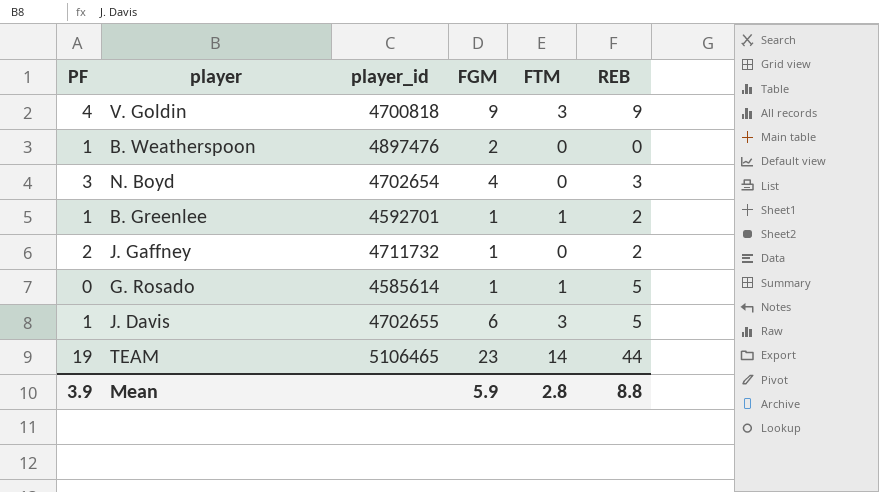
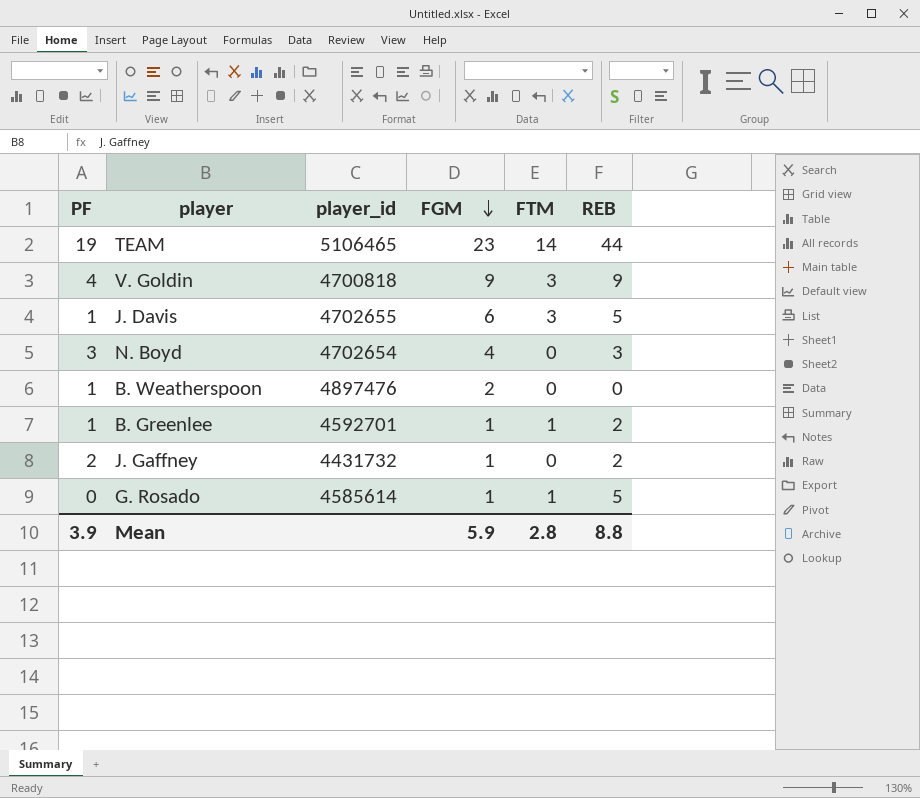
row order: none -> FGM descending
J. Gaffney | player_id: 4711732 -> 4431732

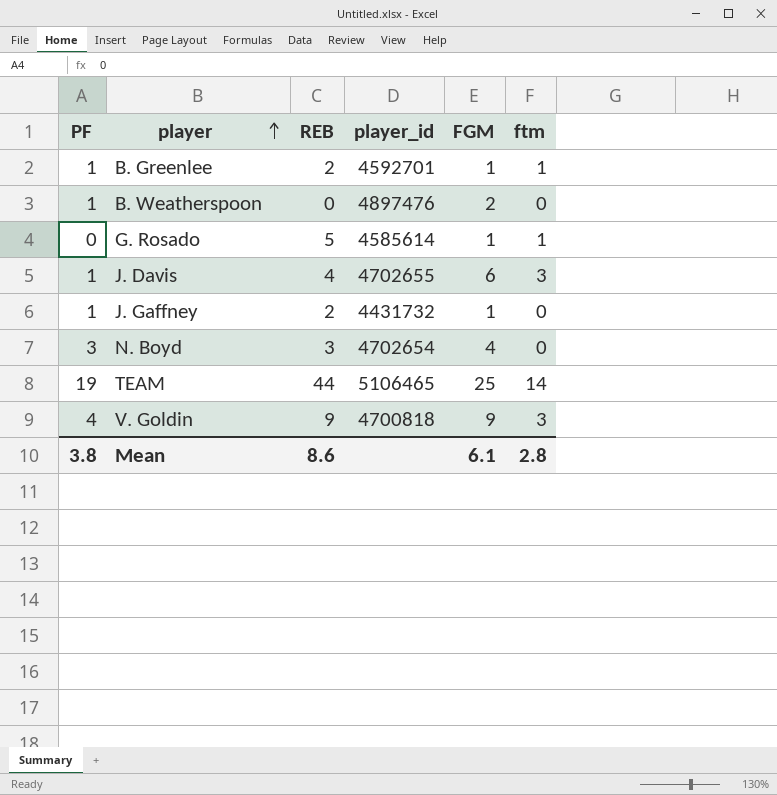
row order: FGM descending -> player ascending
column REB | position: 6 -> 3
column name: FTM -> ftm
J. Davis | REB: 5 -> 4
J. Gaffney | PF: 2 -> 1
TEAM | FGM: 23 -> 25
Mean | PF: 3.9 -> 3.8
Mean | REB: 8.8 -> 8.6
Mean | FGM: 5.9 -> 6.1

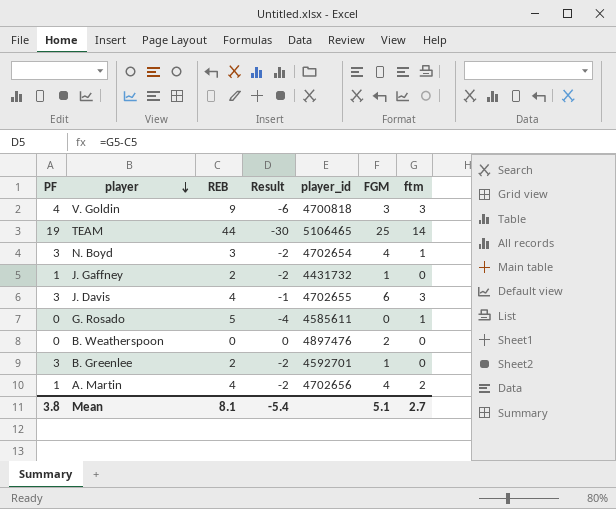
row order: player ascending -> player descending
column Result | formula: none -> [ftm] - [REB]
V. Goldin | FGM: 9 -> 3
N. Boyd | ftm: 0 -> 1
J. Davis | PF: 1 -> 3
G. Rosado | player_id: 4585614 -> 4585611
G. Rosado | FGM: 1 -> 0
B. Weatherspoon | PF: 1 -> 0
B. Greenlee | PF: 1 -> 3
B. Greenlee | ftm: 1 -> 0
row A. Martin: none -> 1 | 4 | -2 | 4702656 | 4 | 2
Mean | REB: 8.6 -> 8.1
Mean | FGM: 6.1 -> 5.1
Mean | ftm: 2.8 -> 2.7

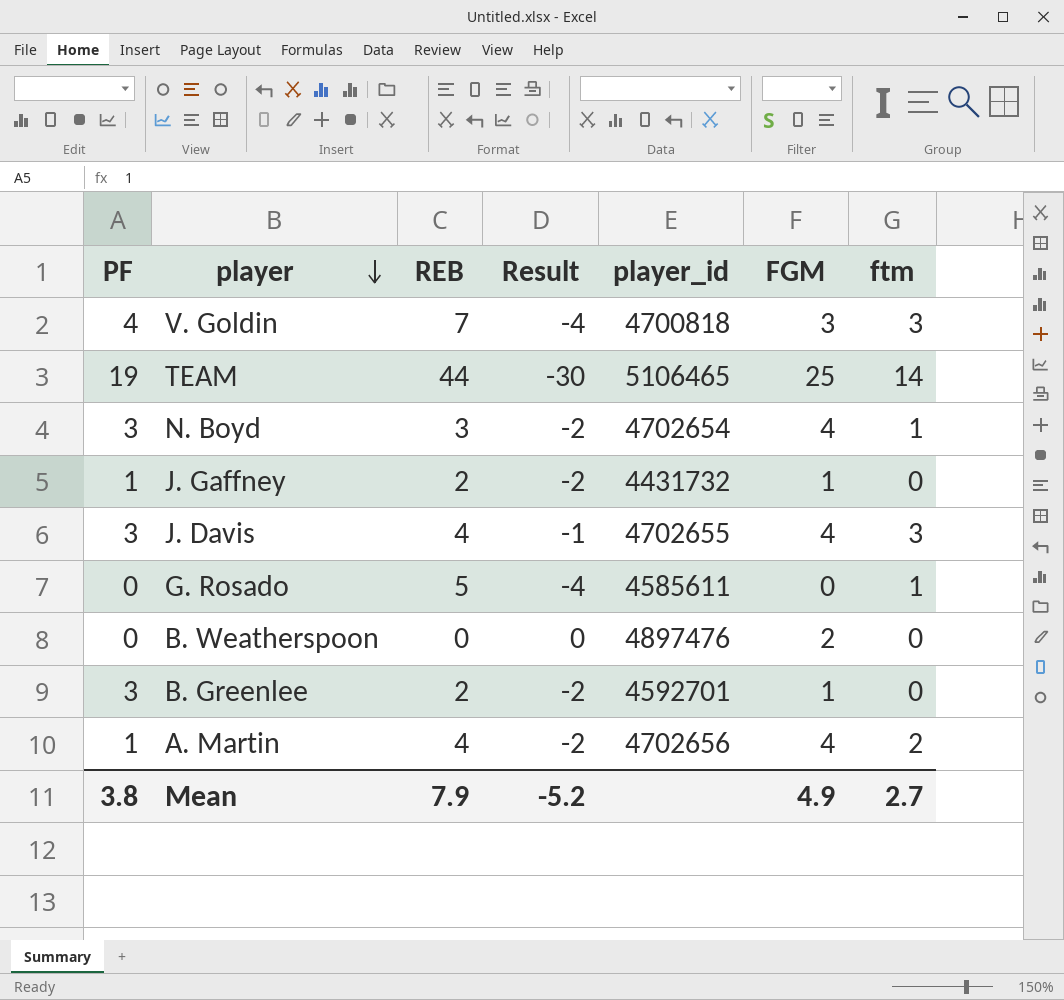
V. Goldin | REB: 9 -> 7
V. Goldin | Result: -6 -> -4
J. Davis | FGM: 6 -> 4
Mean | REB: 8.1 -> 7.9
Mean | Result: -5.4 -> -5.2
Mean | FGM: 5.1 -> 4.9

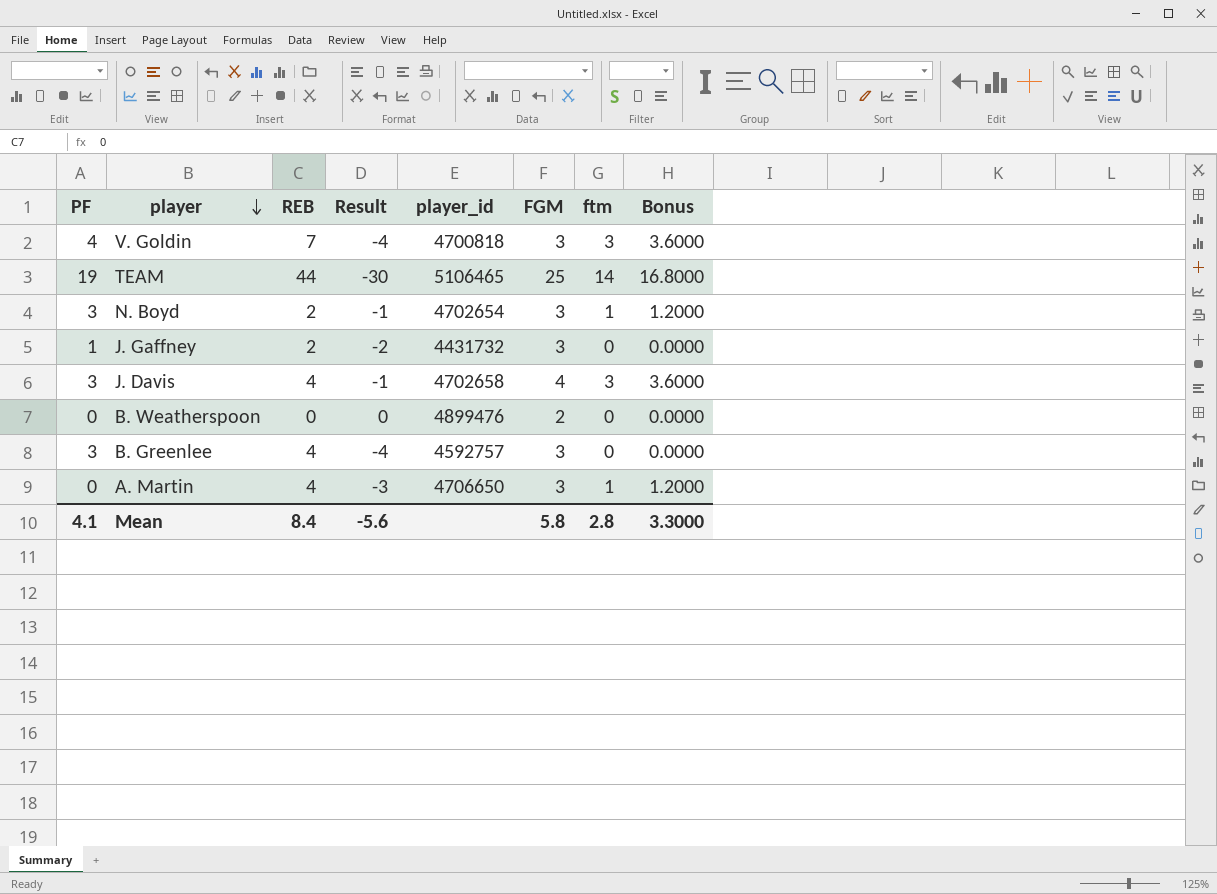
column Bonus | formula: none -> [ftm] * 1.2
row G. Rosado: 0 | 5 | -4 | 4585611 | 0 | 1 -> none
N. Boyd | REB: 3 -> 2
N. Boyd | Result: -2 -> -1
N. Boyd | FGM: 4 -> 3
J. Gaffney | FGM: 1 -> 3
J. Davis | player_id: 4702655 -> 4702658
B. Weatherspoon | player_id: 4897476 -> 4899476
B. Greenlee | REB: 2 -> 4
B. Greenlee | Result: -2 -> -4
B. Greenlee | player_id: 4592701 -> 4592757
B. Greenlee | FGM: 1 -> 3
A. Martin | PF: 1 -> 0
A. Martin | Result: -2 -> -3
A. Martin | player_id: 4702656 -> 4706650
A. Martin | FGM: 4 -> 3
A. Martin | ftm: 2 -> 1
Mean | PF: 3.8 -> 4.1
Mean | REB: 7.9 -> 8.4
Mean | Result: -5.2 -> -5.6
Mean | FGM: 4.9 -> 5.8
Mean | ftm: 2.7 -> 2.8

